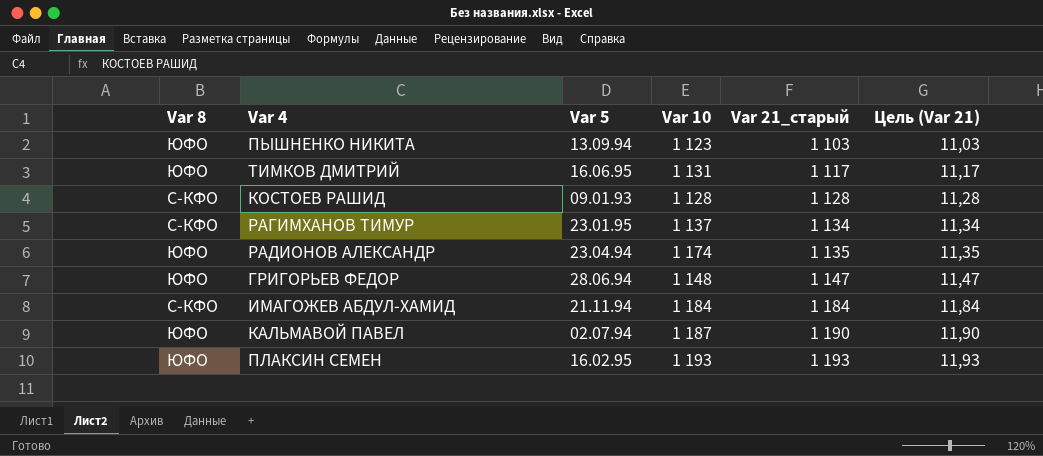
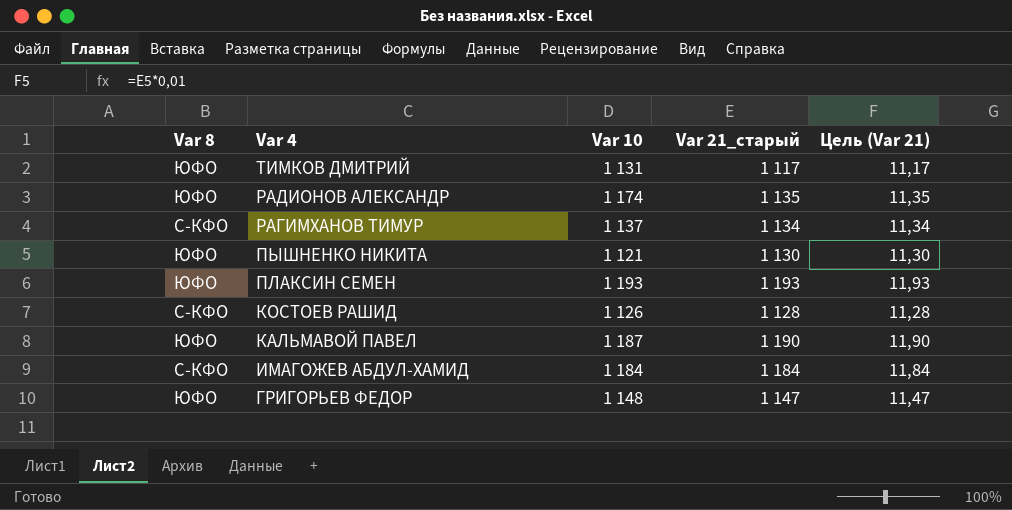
row order: Var 21_старый ascending -> Var 4 descending
column Var 5 | position: 3 -> none
ПЫШНЕНКО НИКИТА | Var 10: 1 123 -> 1 121
ПЫШНЕНКО НИКИТА | Var 21_старый: 1 103 -> 1 130
ПЫШНЕНКО НИКИТА | Цель (Var 21): 11,03 -> 11,30
КОСТОЕВ РАШИД | Var 10: 1 128 -> 1 126

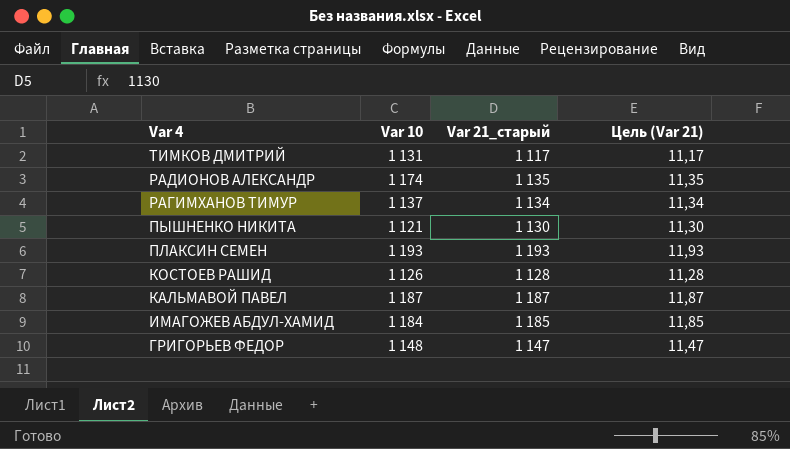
column Var 8 | position: 1 -> none
КАЛЬМАВОЙ ПАВЕЛ | Var 21_старый: 1 190 -> 1 187
КАЛЬМАВОЙ ПАВЕЛ | Цель (Var 21): 11,90 -> 11,87
ИМАГОЖЕВ АБДУЛ-ХАМИД | Var 21_старый: 1 184 -> 1 185
ИМАГОЖЕВ АБДУЛ-ХАМИД | Цель (Var 21): 11,84 -> 11,85

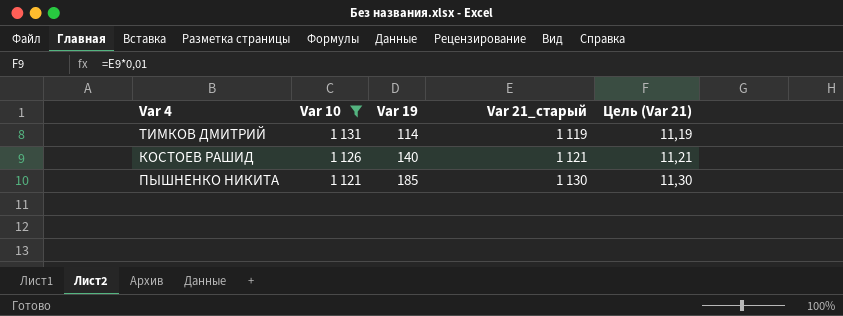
filter: none -> Var 10 <= 1 131
row order: Var 4 descending -> Var 10 descending
column Var 19 | position: none -> 3
ТИМКОВ ДМИТРИЙ | Var 21_старый: 1 117 -> 1 119
ТИМКОВ ДМИТРИЙ | Цель (Var 21): 11,17 -> 11,19
КОСТОЕВ РАШИД | Var 21_старый: 1 128 -> 1 121
КОСТОЕВ РАШИД | Цель (Var 21): 11,28 -> 11,21

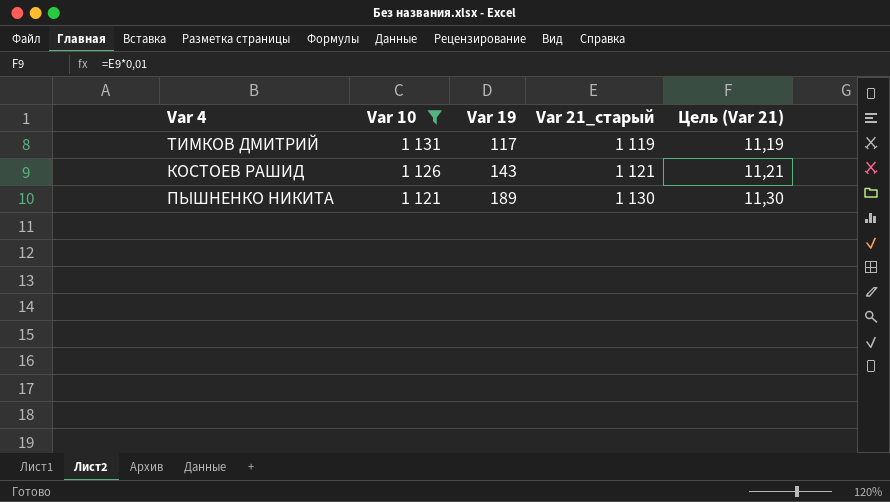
ТИМКОВ ДМИТРИЙ | Var 19: 114 -> 117
КОСТОЕВ РАШИД | Var 19: 140 -> 143
ПЫШНЕНКО НИКИТА | Var 19: 185 -> 189

